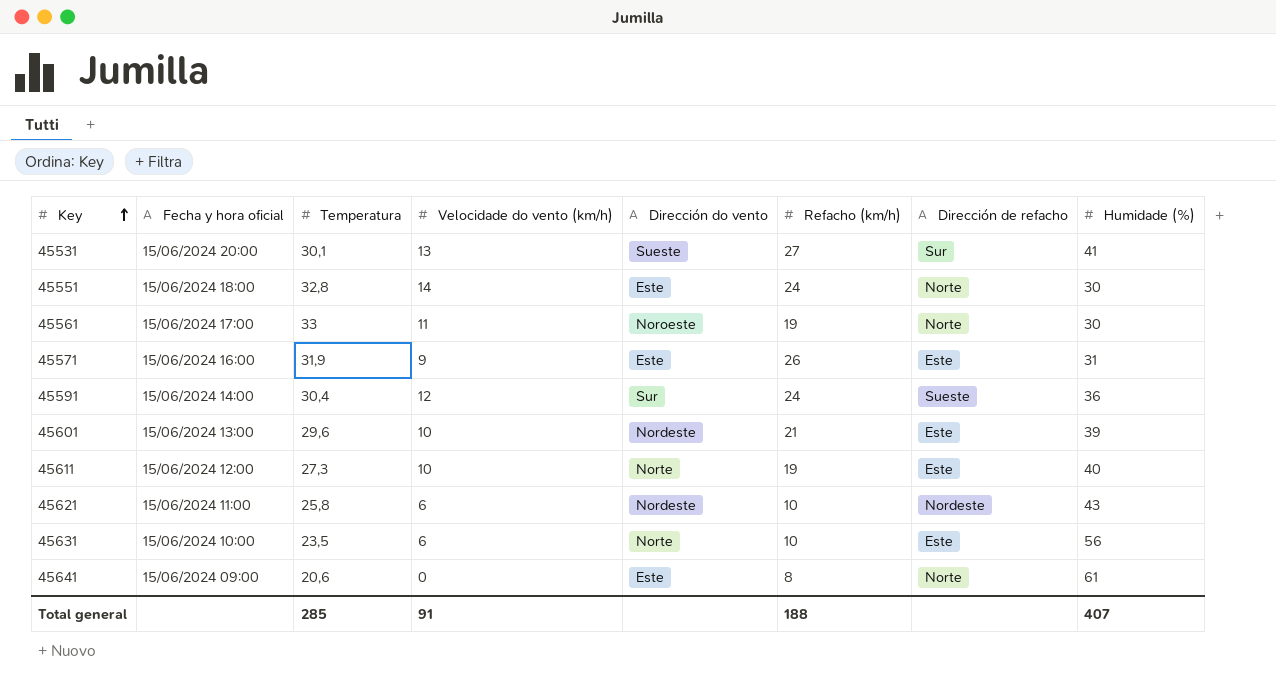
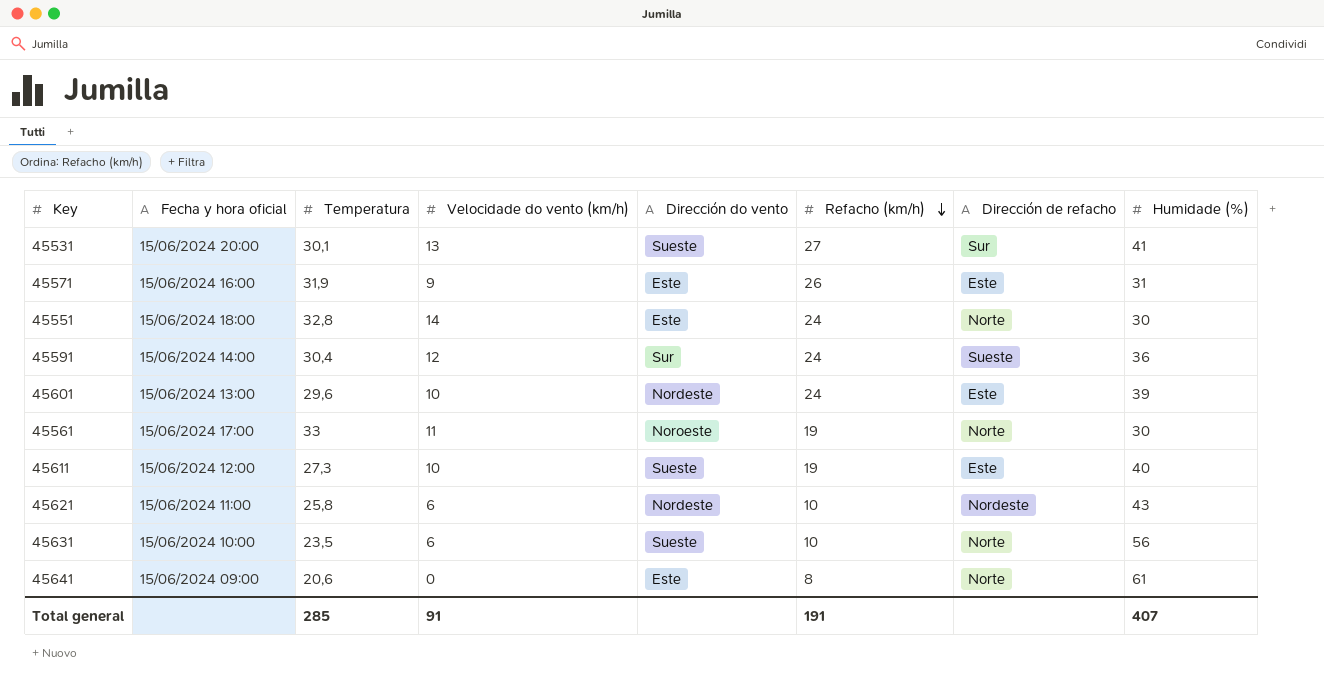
row order: Key ascending -> Refacho (km/h) descending
45601 | Refacho (km/h): 21 -> 24
45611 | Dirección do vento: Norte -> Sueste
45631 | Dirección do vento: Norte -> Sueste
45631 | Dirección de refacho: Este -> Norte
Total general | Refacho (km/h): 188 -> 191

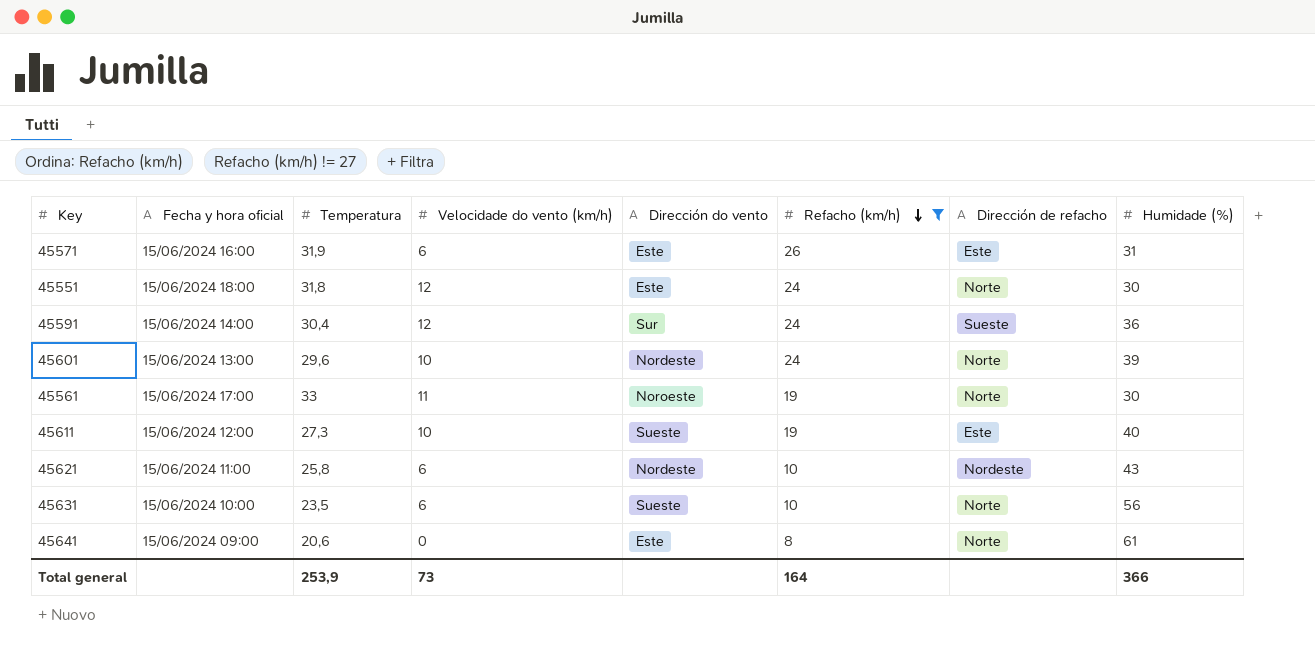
filter: none -> Refacho (km/h) != 27
45571 | Velocidade do vento (km/h): 9 -> 6
45551 | Temperatura: 32,8 -> 31,8
45551 | Velocidade do vento (km/h): 14 -> 12
45601 | Dirección de refacho: Este -> Norte
Total general | Temperatura: 285 -> 253,9
Total general | Velocidade do vento (km/h): 91 -> 73
Total general | Refacho (km/h): 191 -> 164
Total general | Humidade (%): 407 -> 366

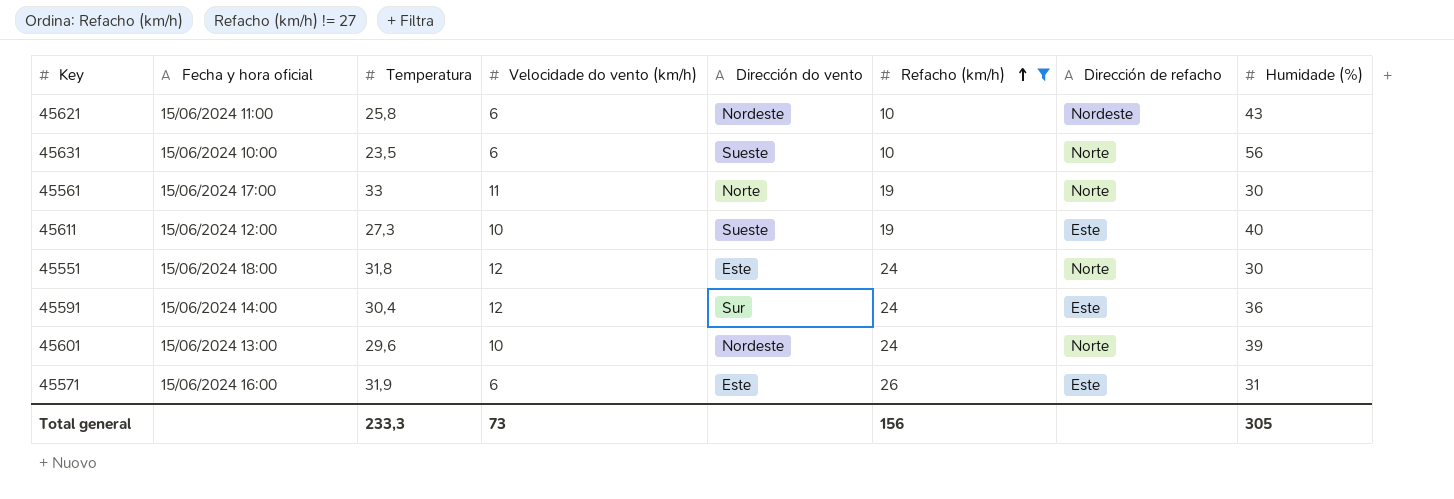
row order: Refacho (km/h) descending -> Refacho (km/h) ascending
row 45641: 15/06/2024 09:00 | 20,6 | 0 | Este | 8 | Norte | 61 -> none
45561 | Dirección do vento: Noroeste -> Norte
45591 | Dirección de refacho: Sueste -> Este
Total general | Temperatura: 253,9 -> 233,3
Total general | Refacho (km/h): 164 -> 156
Total general | Humidade (%): 366 -> 305

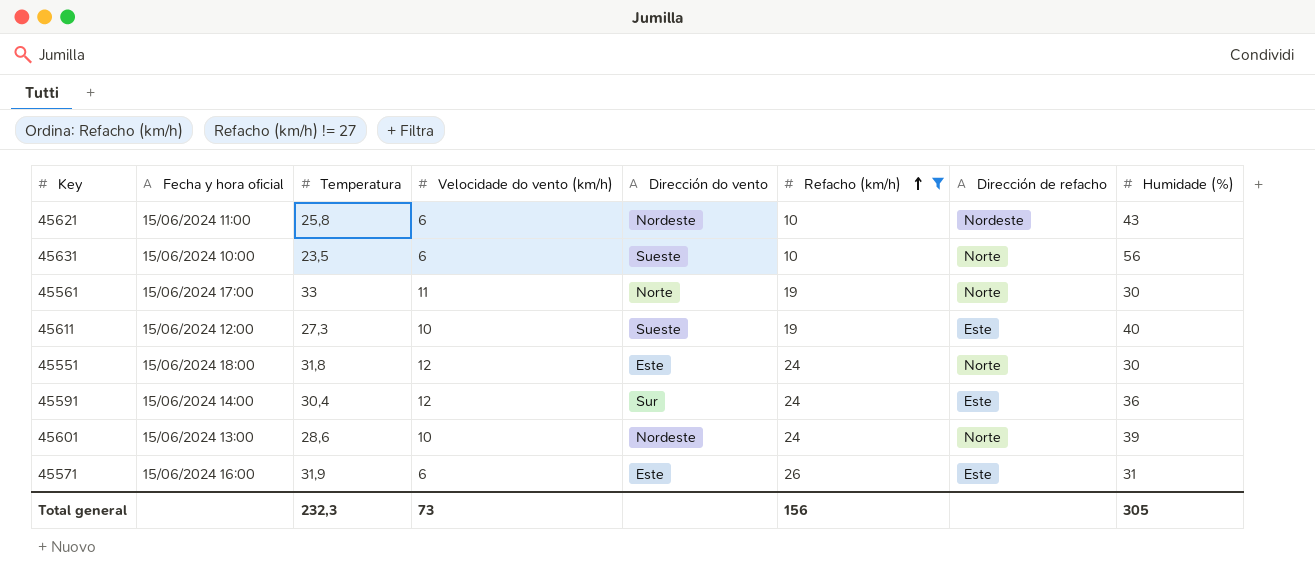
45601 | Temperatura: 29,6 -> 28,6
Total general | Temperatura: 233,3 -> 232,3

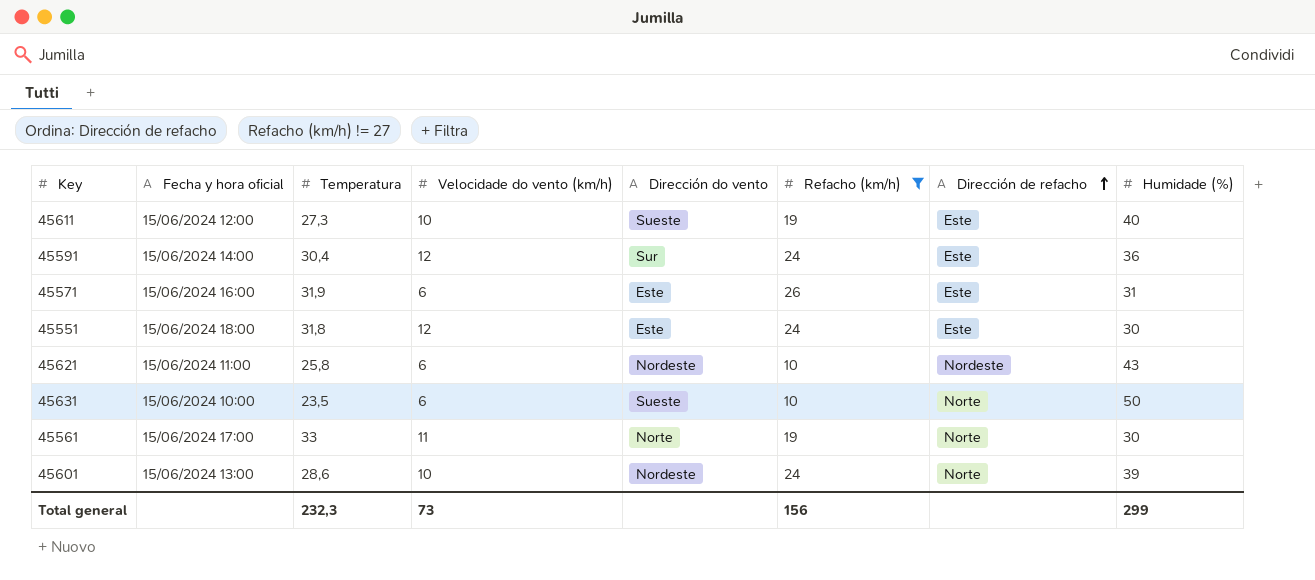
row order: Refacho (km/h) ascending -> Dirección de refacho ascending
45551 | Dirección de refacho: Norte -> Este
45631 | Humidade (%): 56 -> 50
Total general | Humidade (%): 305 -> 299

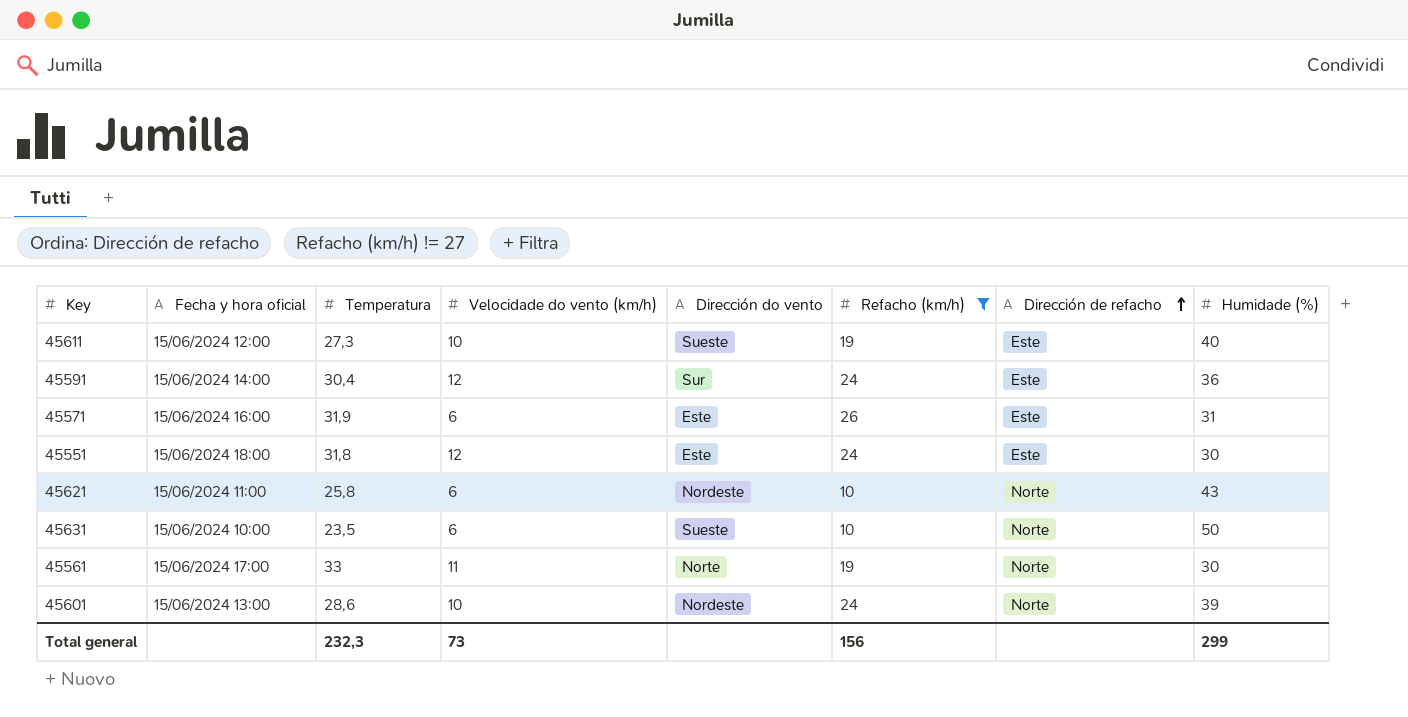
45621 | Dirección de refacho: Nordeste -> Norte

